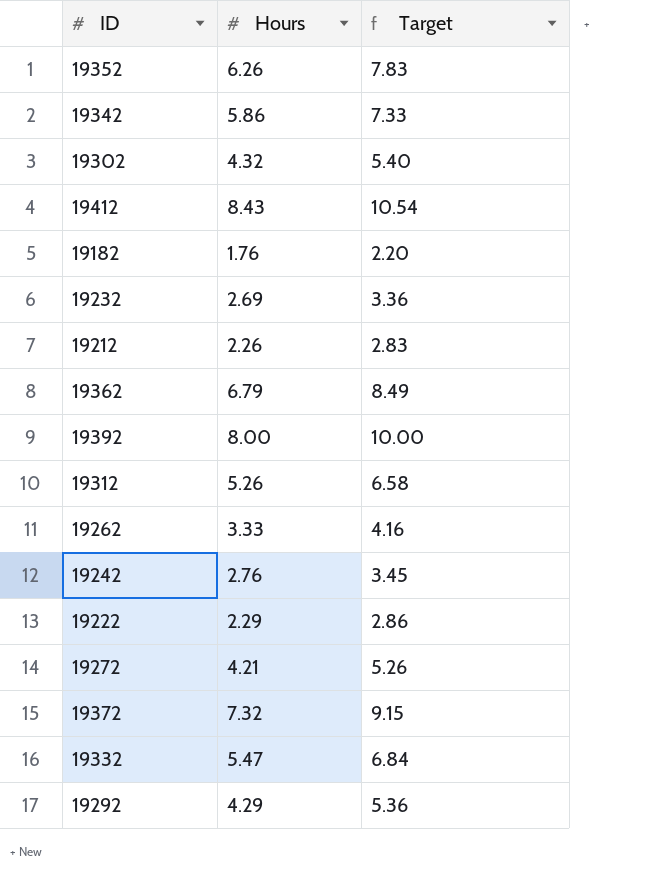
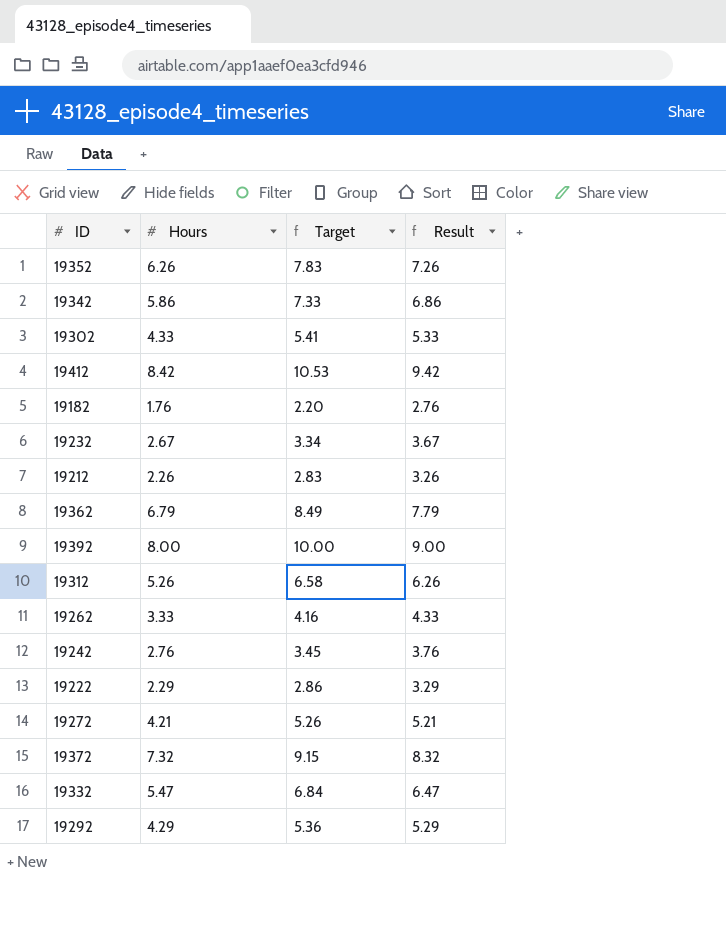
column Result | formula: none -> [Hours] + 1
19302 | Hours: 4.32 -> 4.33
19302 | Target: 5.40 -> 5.41
19412 | Hours: 8.43 -> 8.42
19412 | Target: 10.54 -> 10.53
19232 | Hours: 2.69 -> 2.67
19232 | Target: 3.36 -> 3.34

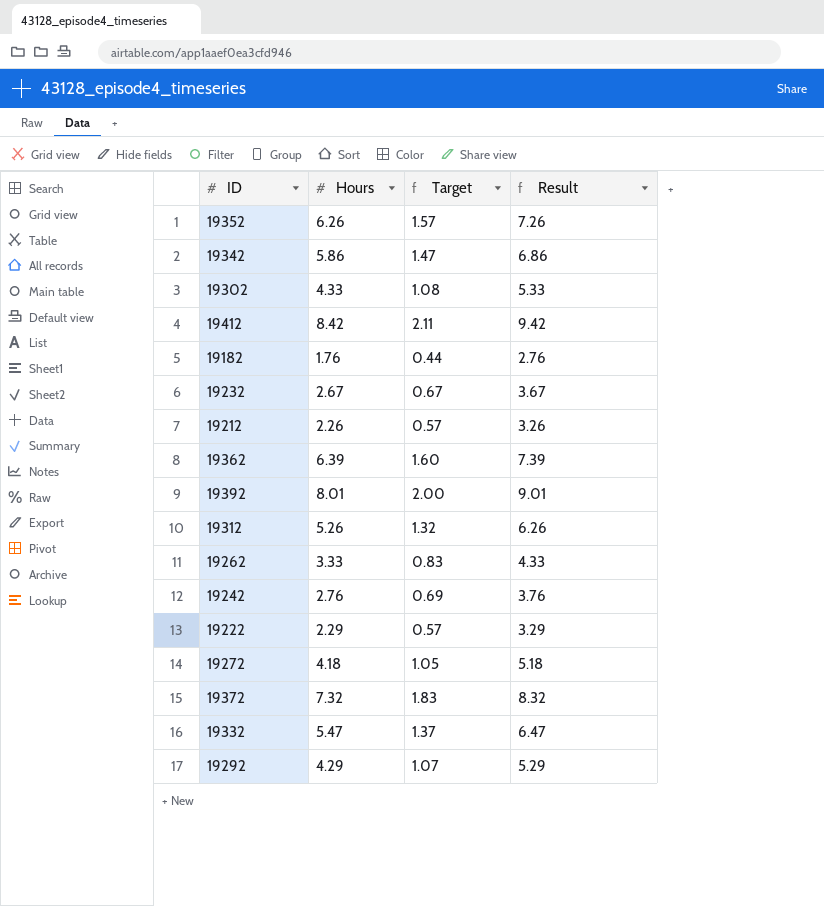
column Target | formula: [Hours] * 1.25 -> [Hours] * 0.25
19362 | Hours: 6.79 -> 6.39
19362 | Result: 7.79 -> 7.39
19392 | Hours: 8.00 -> 8.01
19392 | Result: 9.00 -> 9.01
19272 | Hours: 4.21 -> 4.18
19272 | Result: 5.21 -> 5.18

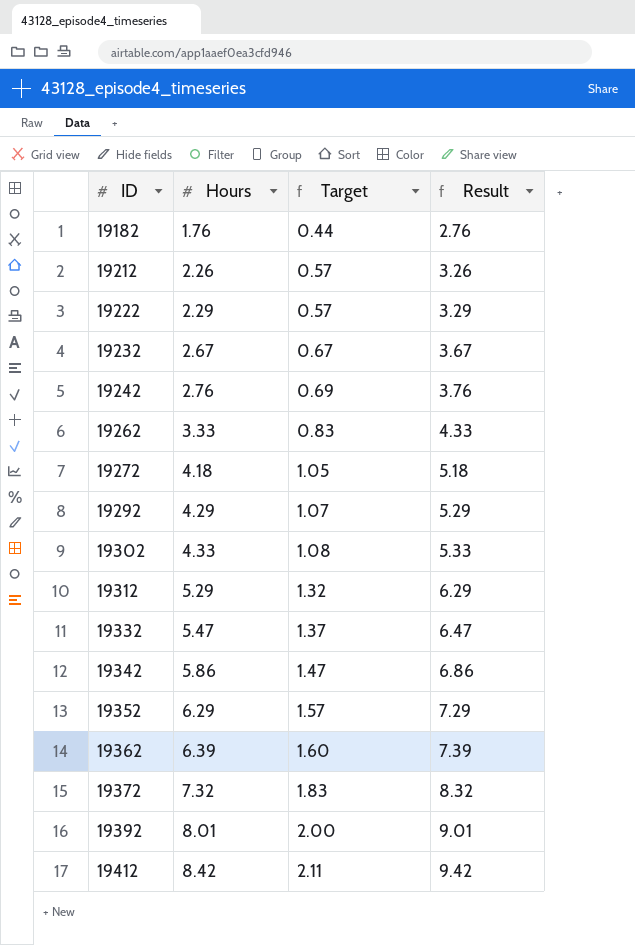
row order: none -> ID ascending
19312 | Hours: 5.26 -> 5.29
19312 | Result: 6.26 -> 6.29
19352 | Hours: 6.26 -> 6.29
19352 | Result: 7.26 -> 7.29

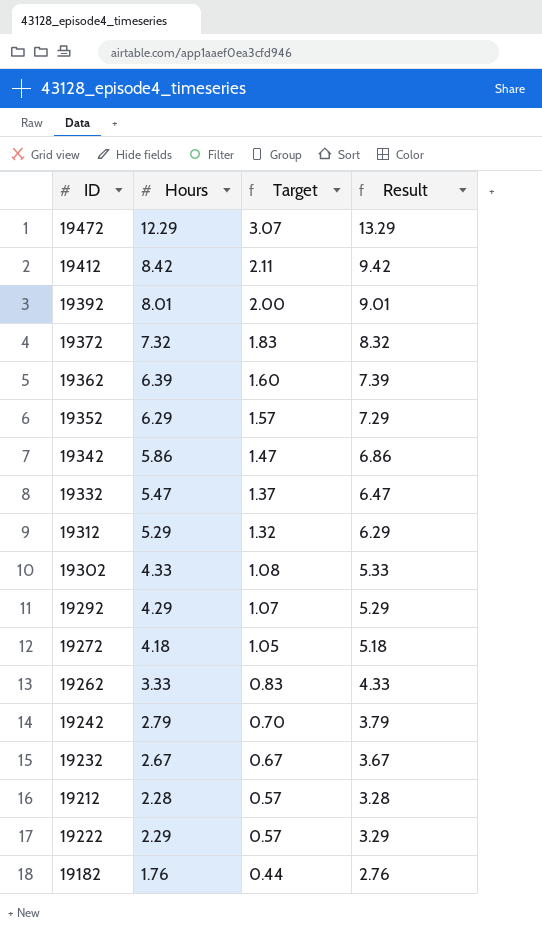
row order: ID ascending -> Target descending
row 19472: none -> 12.29 | 3.07 | 13.29
19242 | Hours: 2.76 -> 2.79
19242 | Target: 0.69 -> 0.70
19242 | Result: 3.76 -> 3.79
19212 | Hours: 2.26 -> 2.28
19212 | Result: 3.26 -> 3.28

